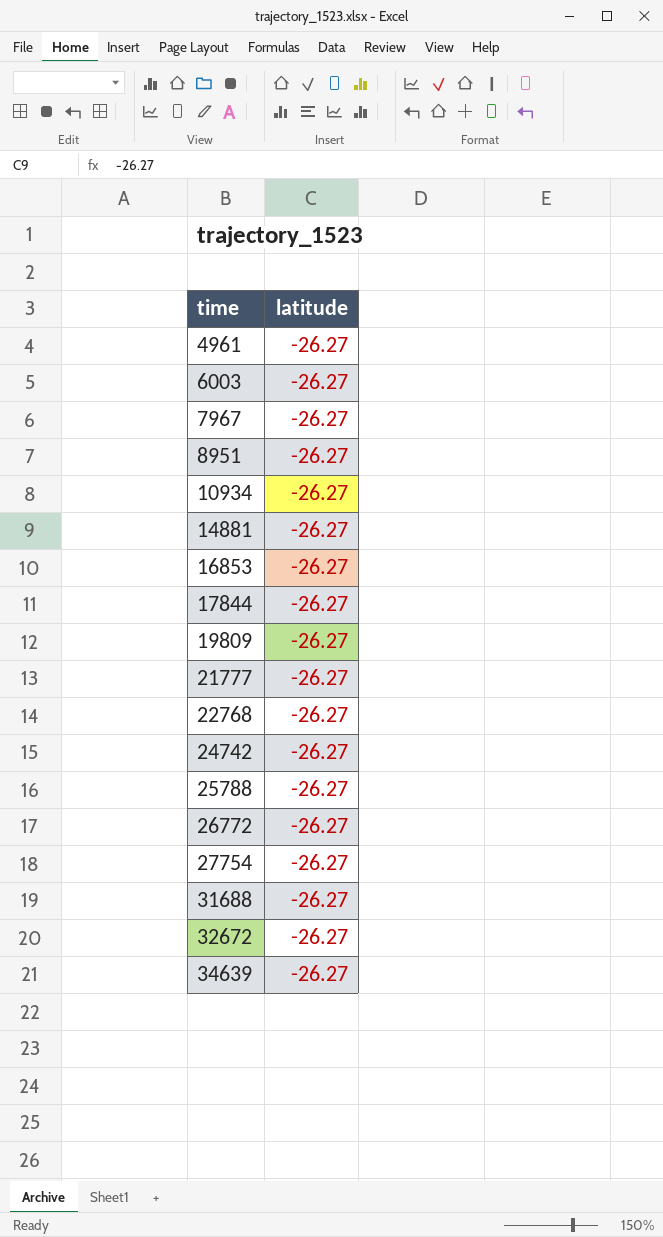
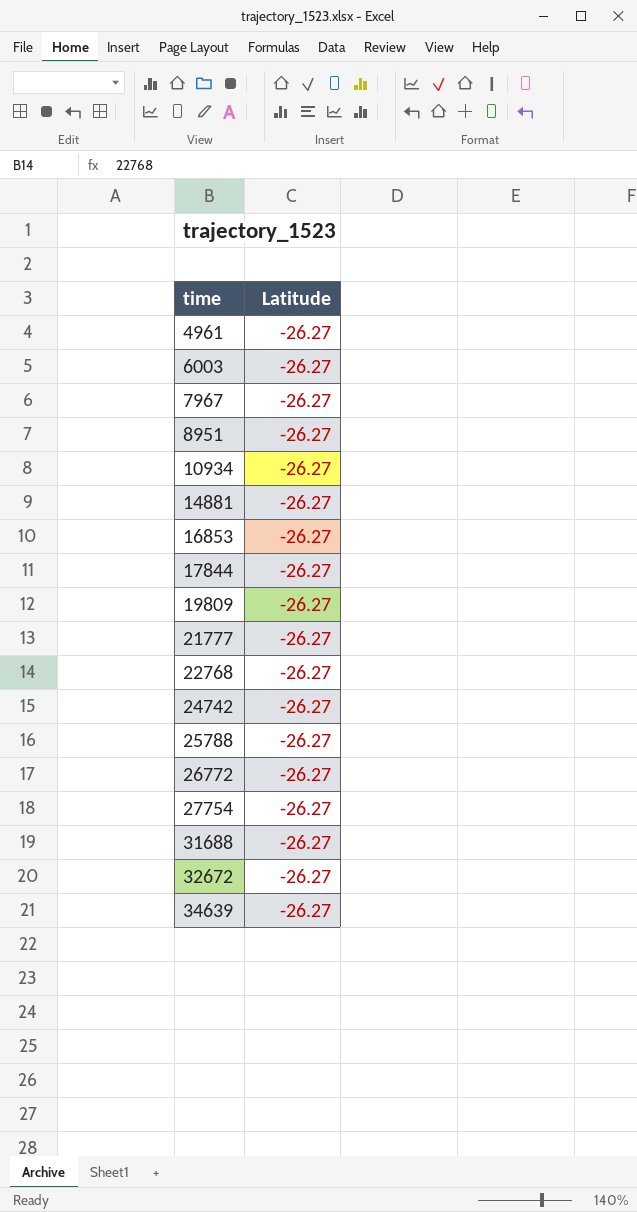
column name: latitude -> Latitude

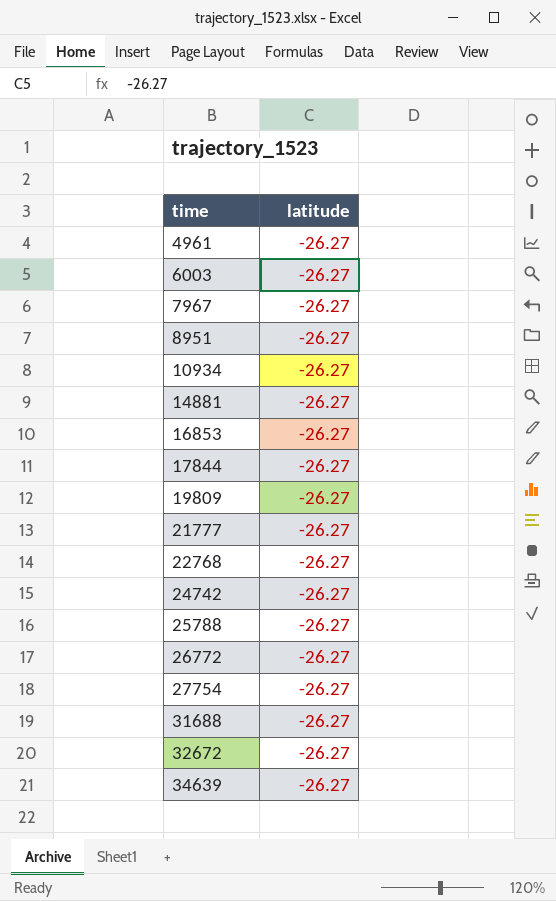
column name: Latitude -> latitude

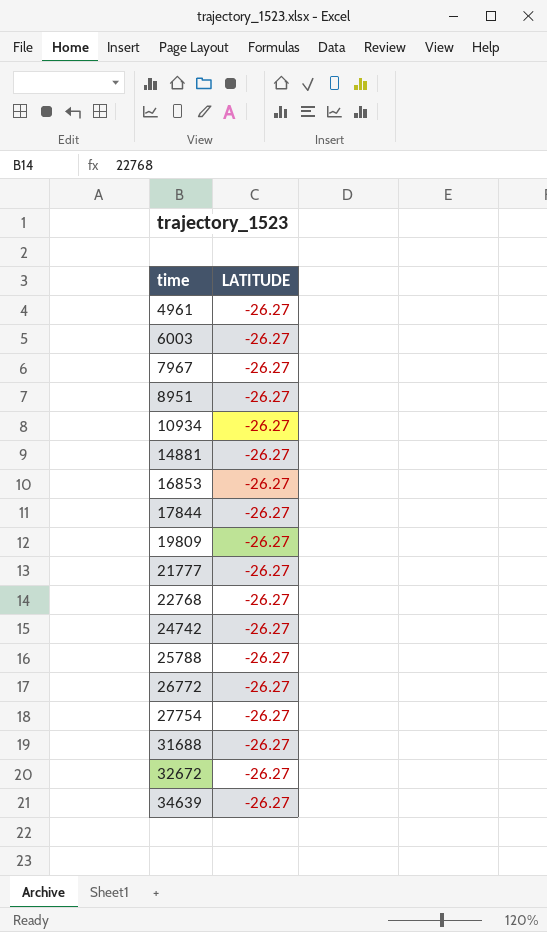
column name: latitude -> LATITUDE

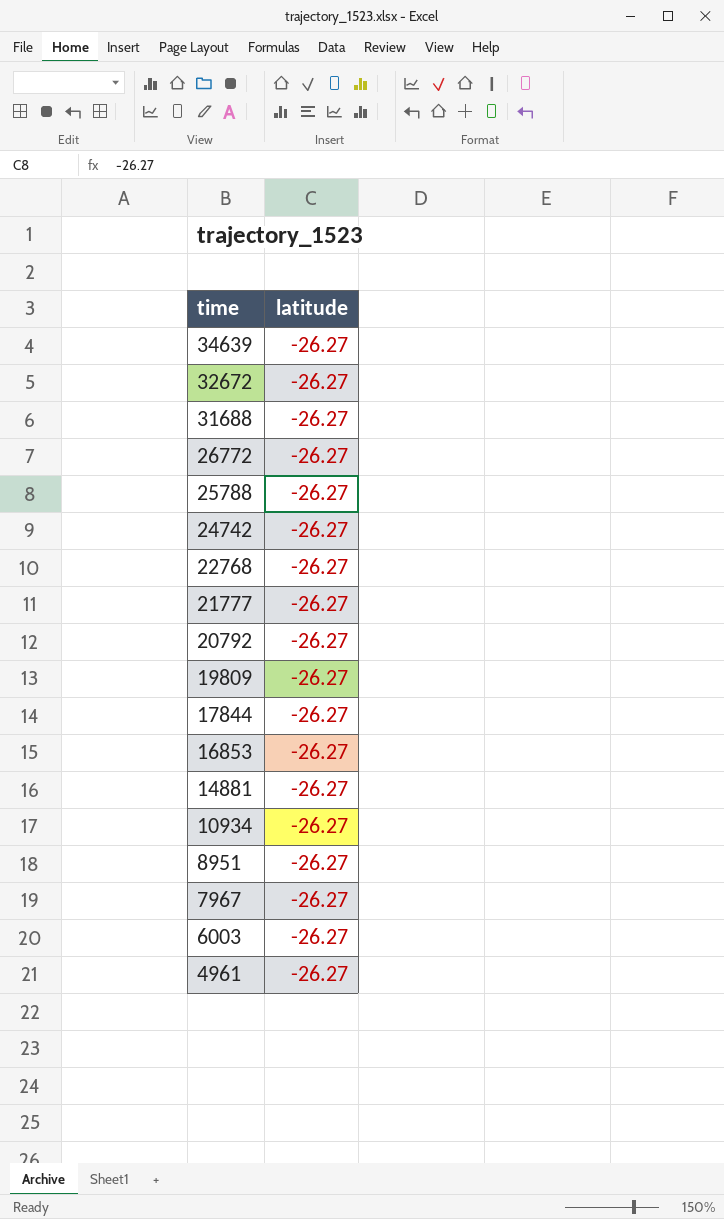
row order: time ascending -> time descending
column name: LATITUDE -> latitude
row 27754: -26.27 -> none
row 20792: none -> -26.27

